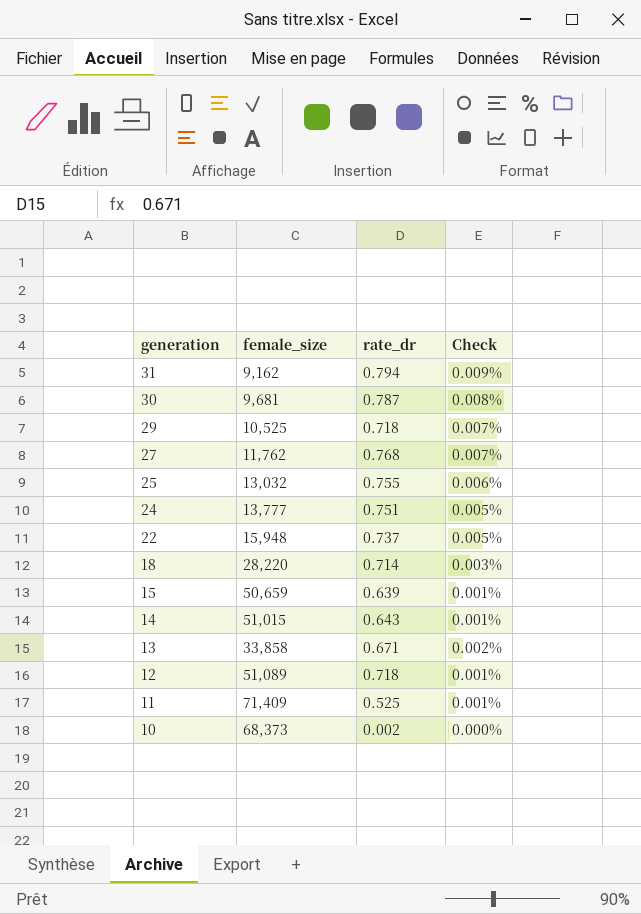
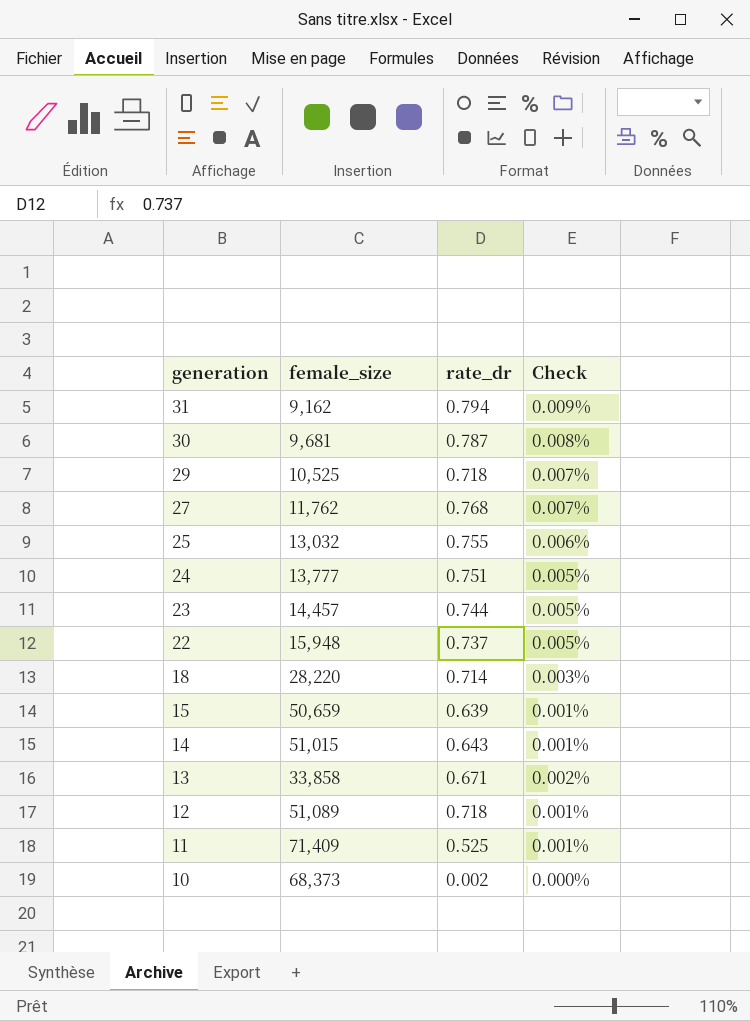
row 23: none -> 14,457 | 0.744 | 0.005%

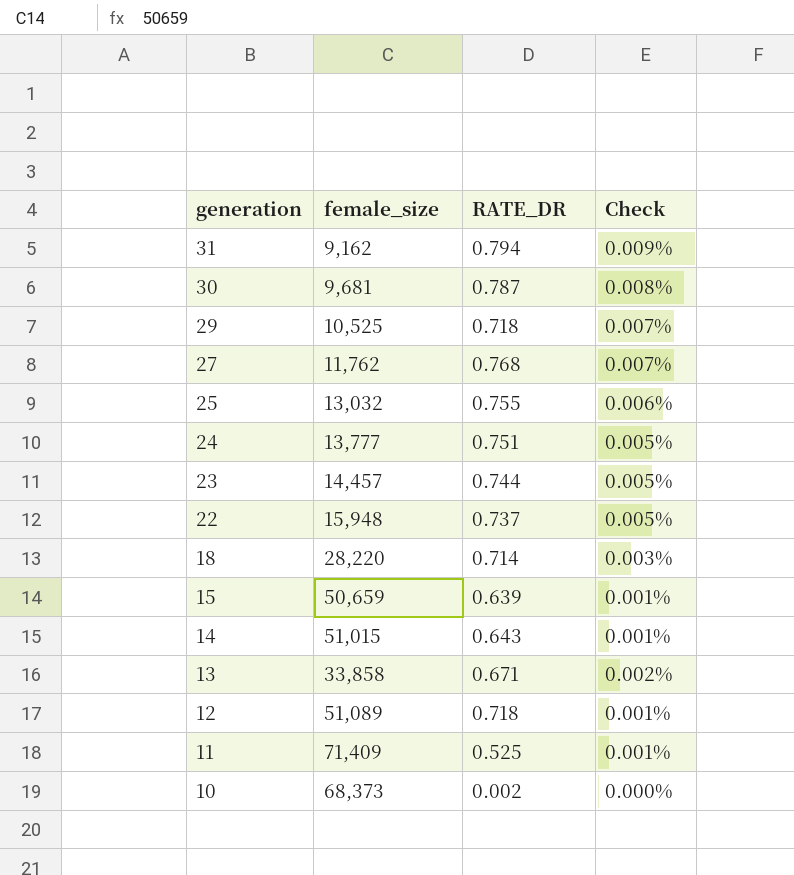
column name: rate_dr -> RATE_DR

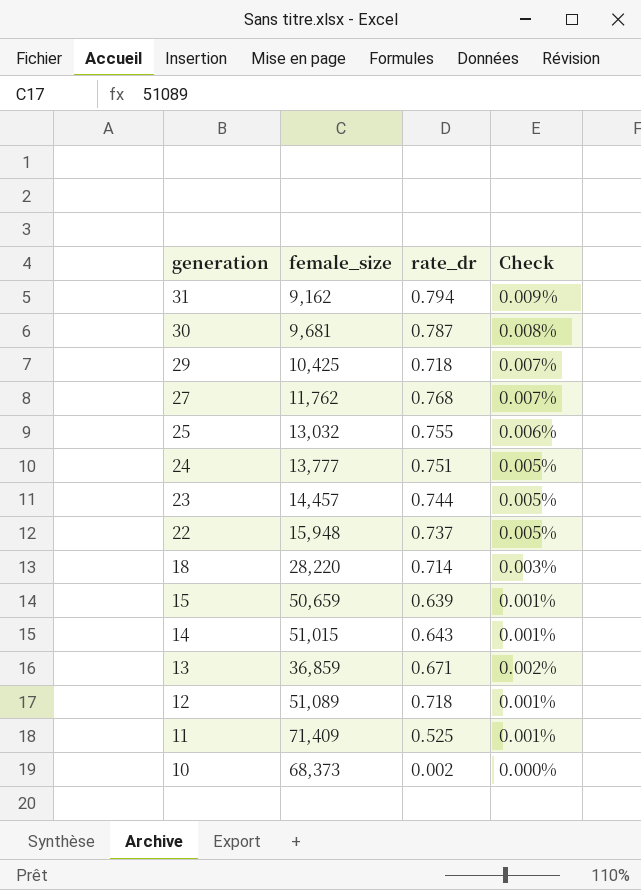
column name: RATE_DR -> rate_dr
29 | female_size: 10,525 -> 10,425
13 | female_size: 33,858 -> 36,859

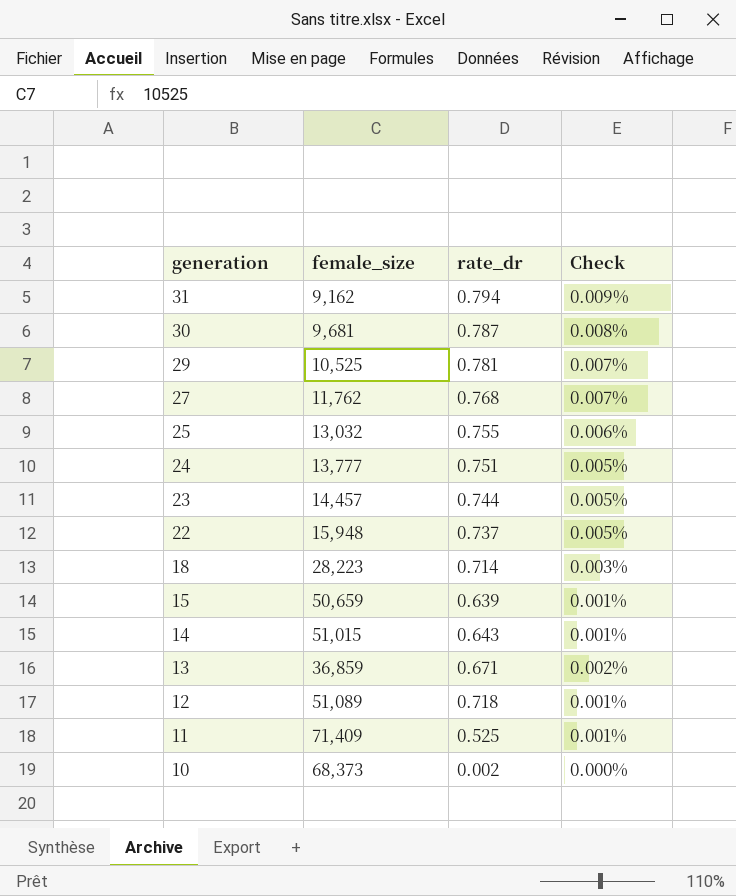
29 | female_size: 10,425 -> 10,525
29 | rate_dr: 0.718 -> 0.781
18 | female_size: 28,220 -> 28,223

